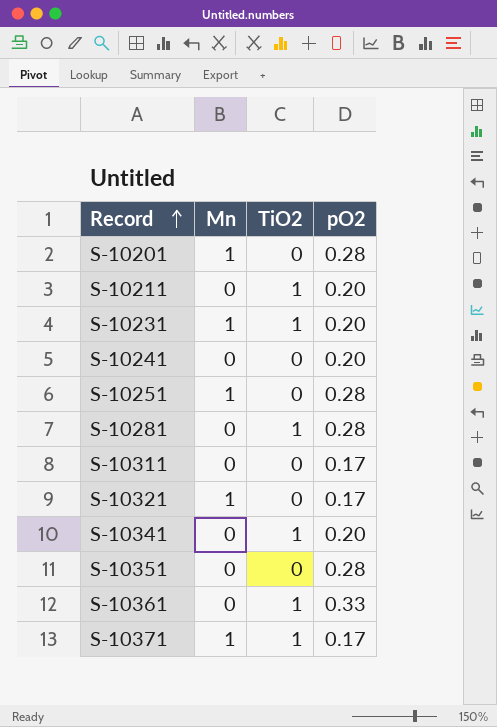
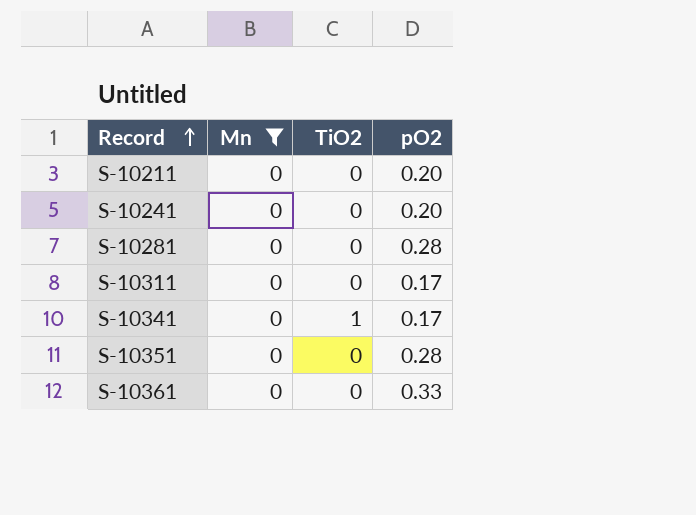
filter: none -> Mn = 0
S-10211 | TiO2: 1 -> 0
S-10281 | TiO2: 1 -> 0
S-10341 | pO2: 0.20 -> 0.17
S-10361 | TiO2: 1 -> 0

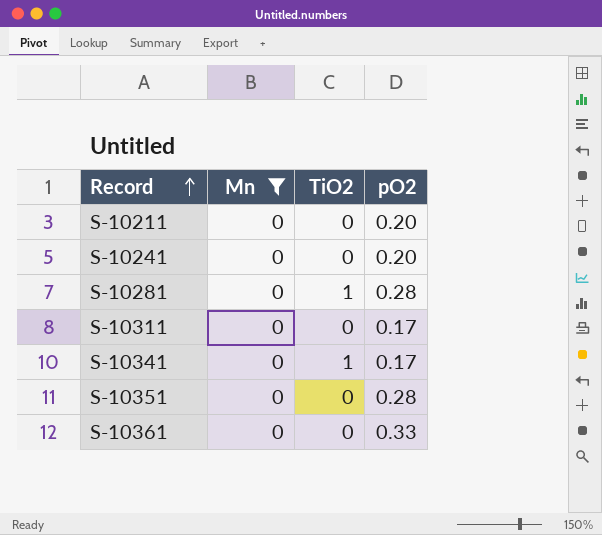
S-10281 | TiO2: 0 -> 1

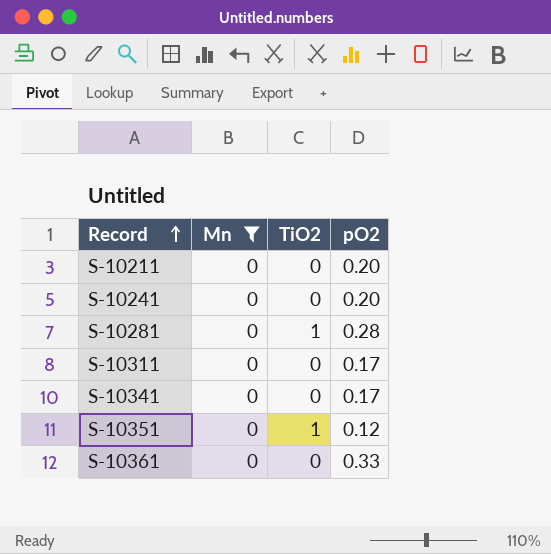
S-10341 | TiO2: 1 -> 0
S-10351 | TiO2: 0 -> 1
S-10351 | pO2: 0.28 -> 0.12

